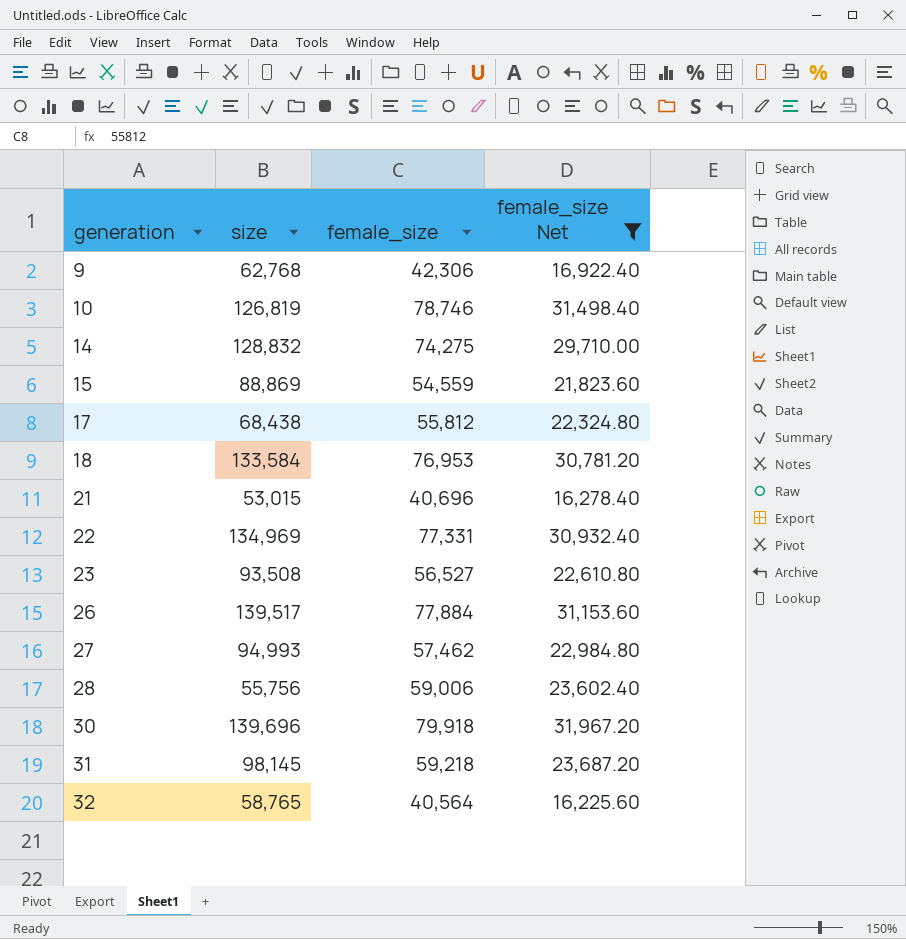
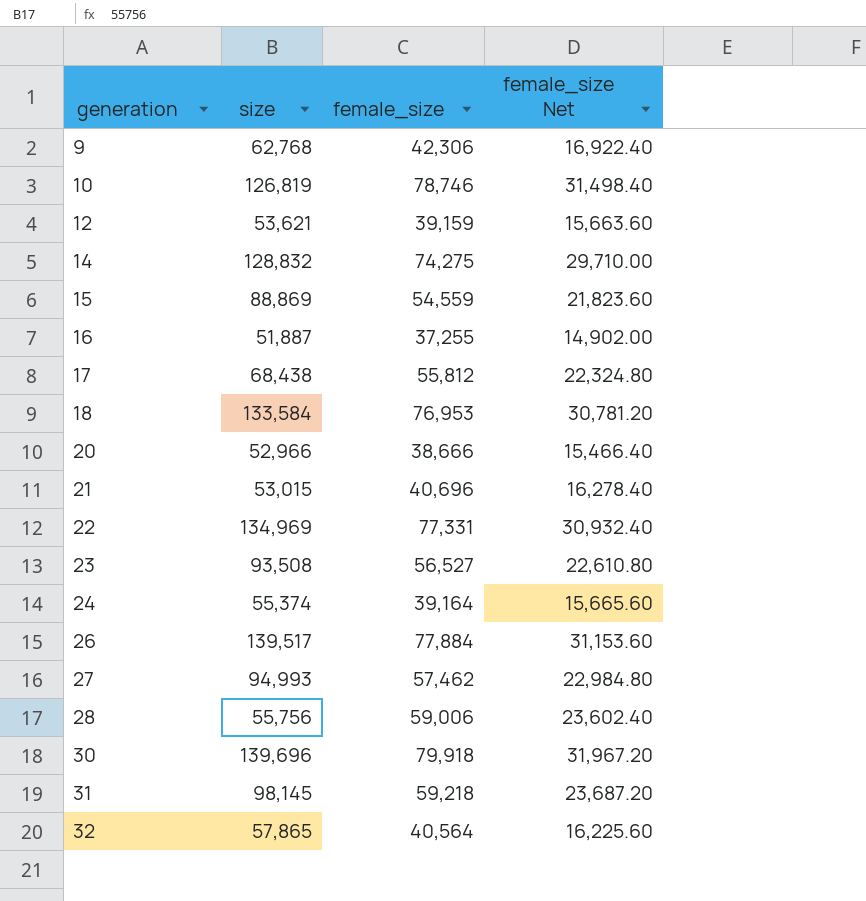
filter: female_size Net >= 16,225.60 -> none
32 | size: 58,765 -> 57,865

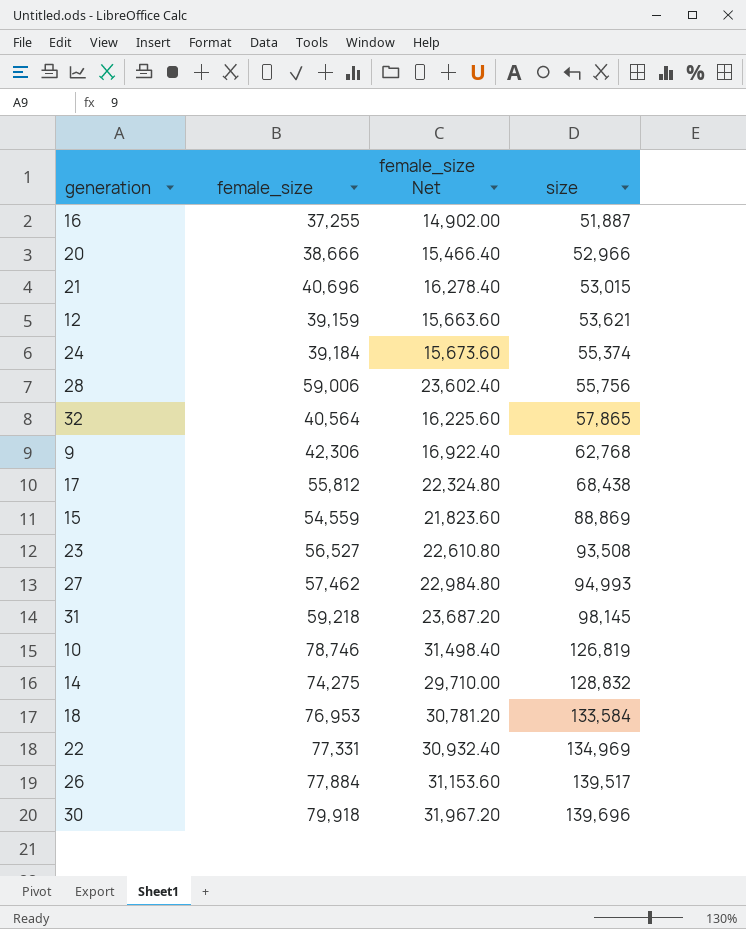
row order: generation ascending -> size ascending
column size | position: 2 -> 4
24 | female_size: 39,164 -> 39,184
24 | female_size Net: 15,665.60 -> 15,673.60

